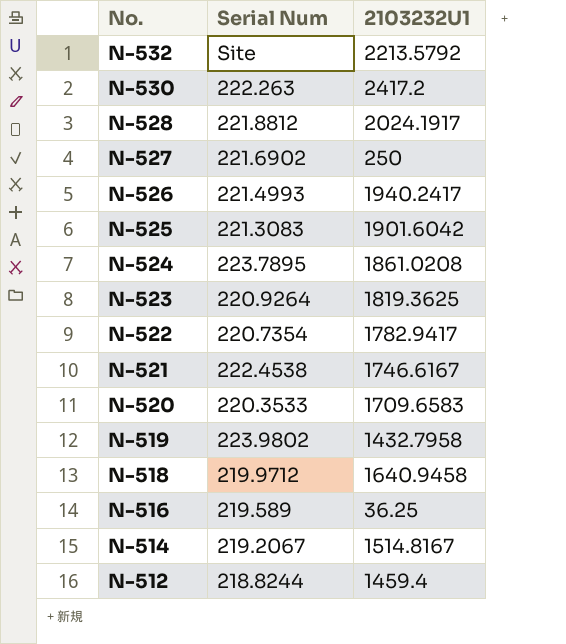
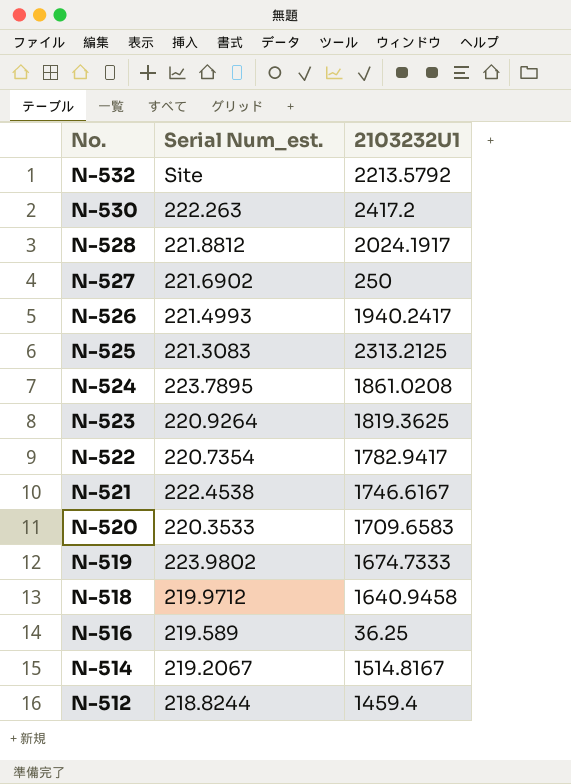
column name: Serial Num -> Serial Num_est.
N-525 | 2103232U1: 1901.6042 -> 2313.2125
N-519 | 2103232U1: 1432.7958 -> 1674.7333

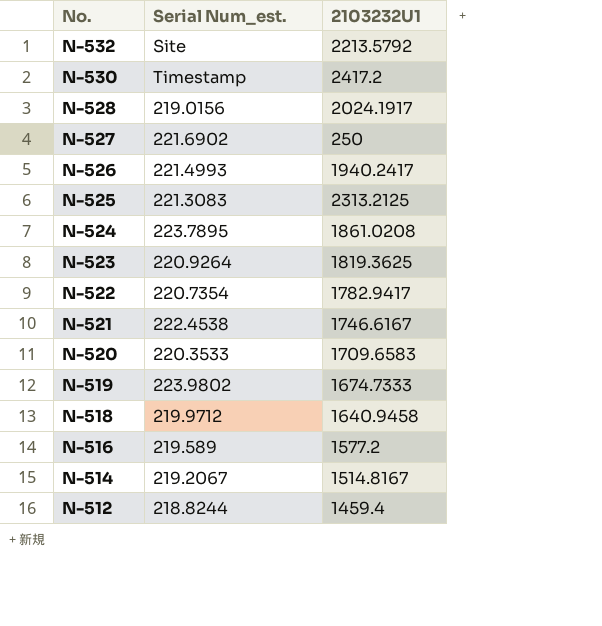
N-530 | Serial Num_est.: 222.263 -> Timestamp
N-528 | Serial Num_est.: 221.8812 -> 219.0156
N-516 | 2103232U1: 36.25 -> 1577.2

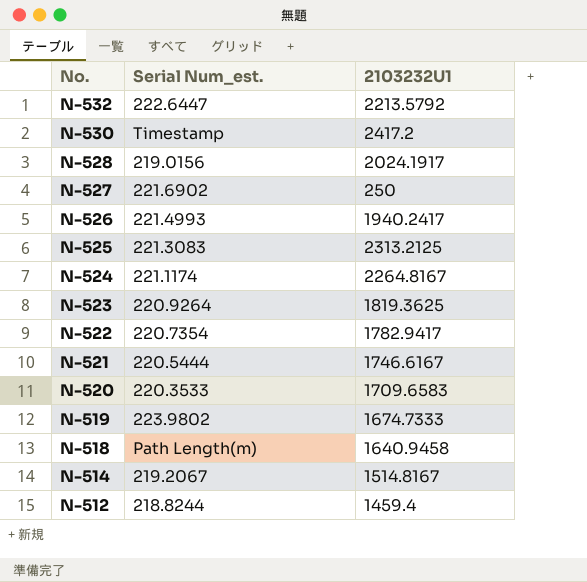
row N-516: 219.589 | 1577.2 -> none
N-532 | Serial Num_est.: Site -> 222.6447
N-524 | Serial Num_est.: 223.7895 -> 221.1174
N-524 | 2103232U1: 1861.0208 -> 2264.8167
N-521 | Serial Num_est.: 222.4538 -> 220.5444
N-518 | Serial Num_est.: 219.9712 -> Path Length(m)

